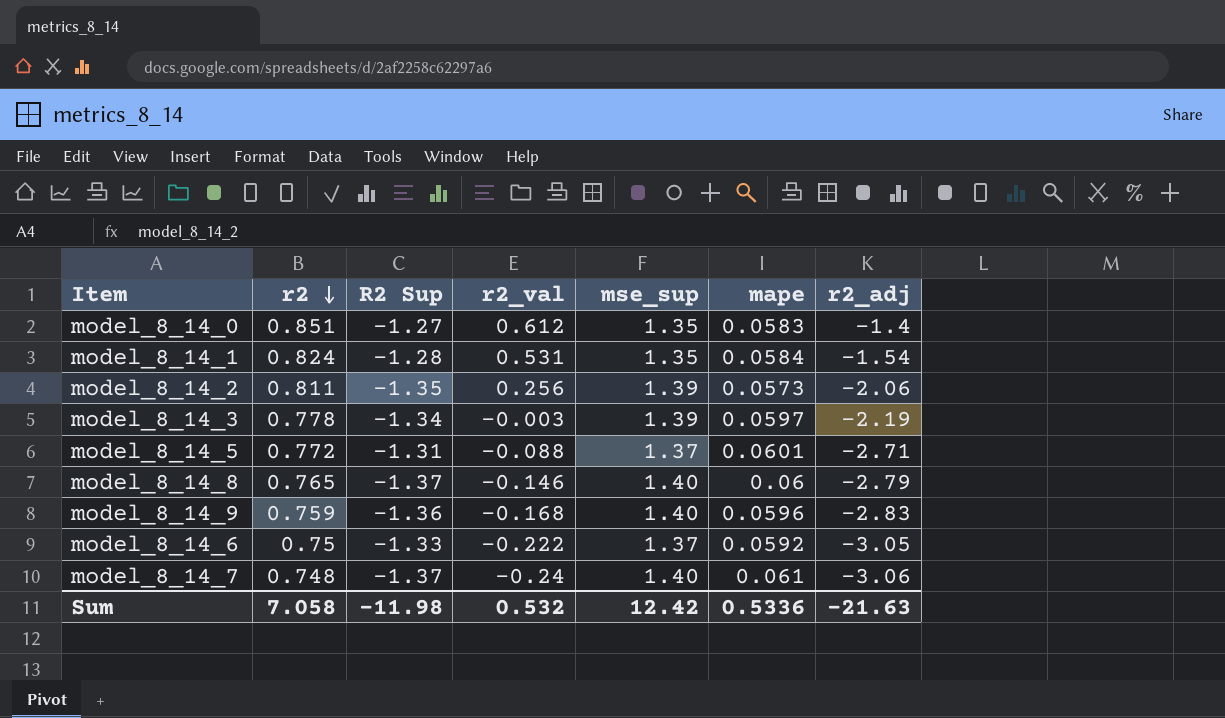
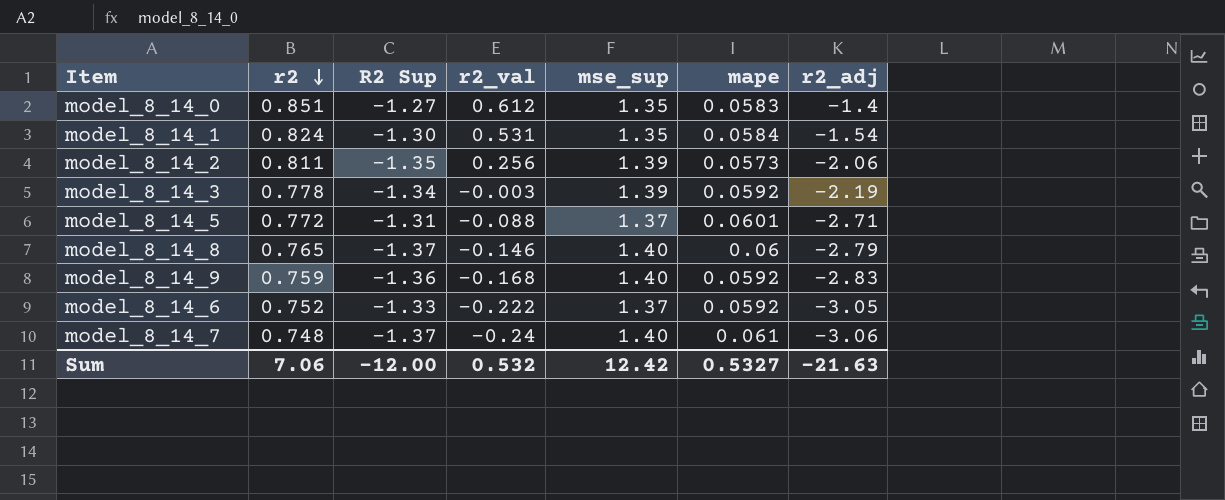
model_8_14_1 | R2 Sup: -1.28 -> -1.30
model_8_14_3 | mape: 0.0597 -> 0.0592
model_8_14_9 | mape: 0.0596 -> 0.0592
model_8_14_6 | r2: 0.75 -> 0.752
Sum | r2: 7.058 -> 7.06
Sum | R2 Sup: -11.98 -> -12.00
Sum | mape: 0.5336 -> 0.5327

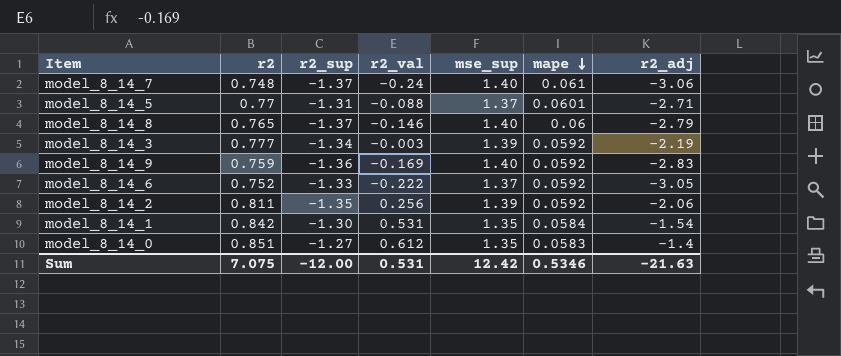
row order: r2 descending -> mape descending
column name: R2 Sup -> r2_sup
model_8_14_5 | r2: 0.772 -> 0.77
model_8_14_3 | r2: 0.778 -> 0.777
model_8_14_9 | r2_val: -0.168 -> -0.169
model_8_14_2 | mape: 0.0573 -> 0.0592
model_8_14_1 | r2: 0.824 -> 0.842
Sum | r2: 7.06 -> 7.075
Sum | r2_val: 0.532 -> 0.531
Sum | mape: 0.5327 -> 0.5346

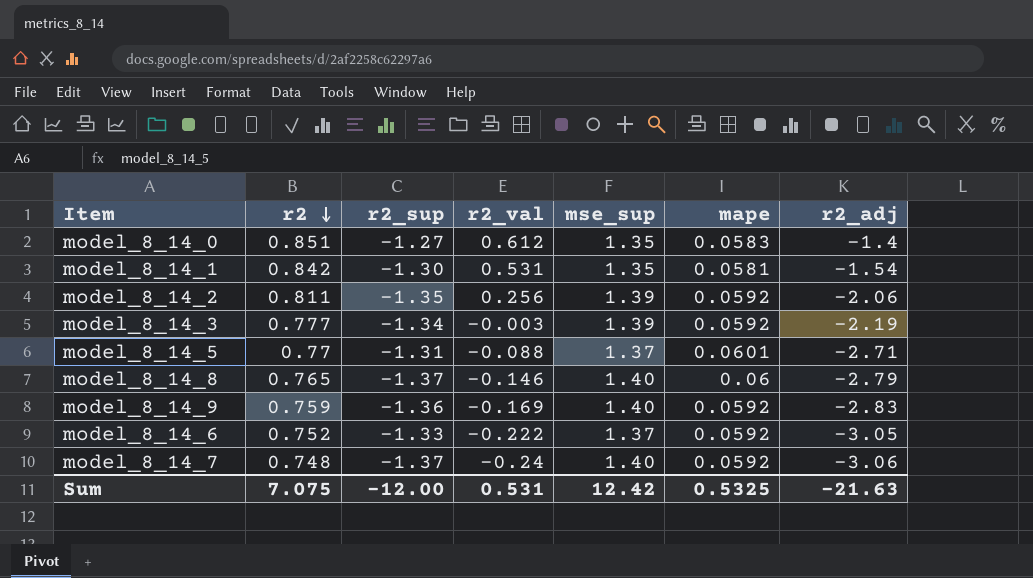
row order: mape descending -> r2 descending
model_8_14_1 | mape: 0.0584 -> 0.0581
model_8_14_7 | mape: 0.061 -> 0.0592
Sum | mape: 0.5346 -> 0.5325

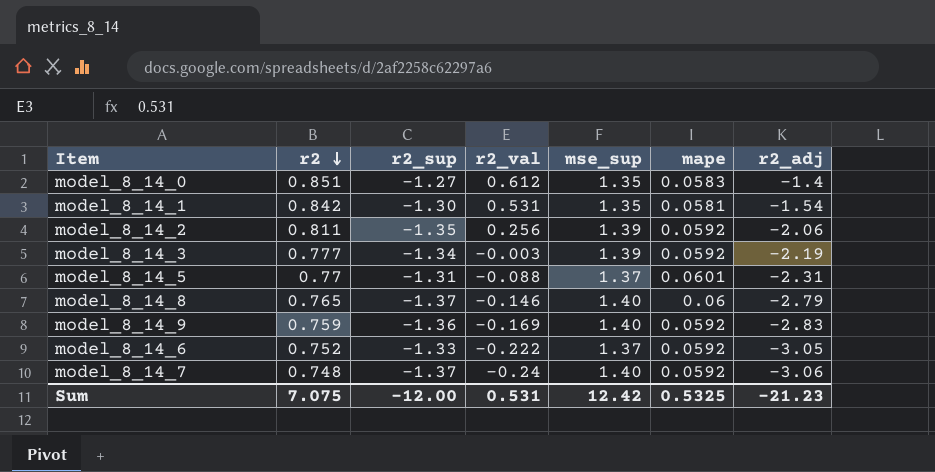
model_8_14_5 | r2_adj: -2.71 -> -2.31
Sum | r2_adj: -21.63 -> -21.23

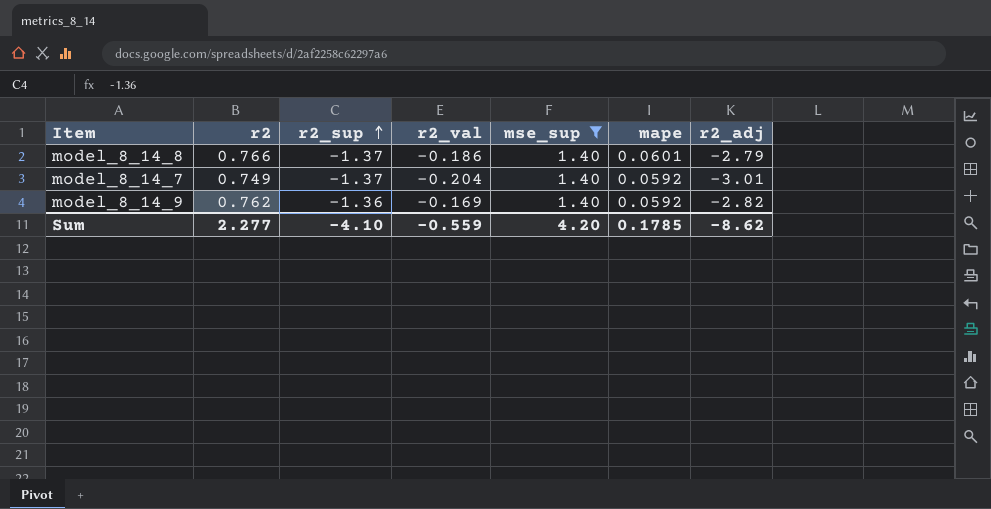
filter: none -> mse_sup = 1.40
row order: r2 descending -> r2_sup ascending
model_8_14_8 | r2: 0.765 -> 0.766
model_8_14_8 | r2_val: -0.146 -> -0.186
model_8_14_8 | mape: 0.06 -> 0.0601
model_8_14_7 | r2: 0.748 -> 0.749
model_8_14_7 | r2_val: -0.24 -> -0.204
model_8_14_7 | r2_adj: -3.06 -> -3.01
model_8_14_9 | r2: 0.759 -> 0.762
model_8_14_9 | r2_adj: -2.83 -> -2.82
Sum | r2: 7.075 -> 2.277
Sum | r2_sup: -12.00 -> -4.10
Sum | r2_val: 0.531 -> -0.559
Sum | mse_sup: 12.42 -> 4.20
Sum | mape: 0.5325 -> 0.1785
Sum | r2_adj: -21.23 -> -8.62

